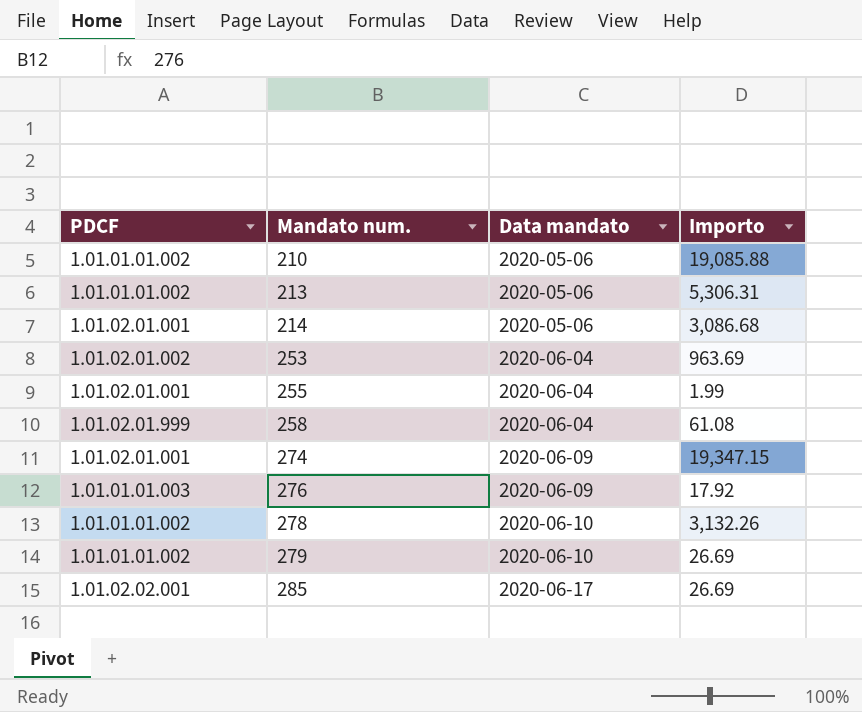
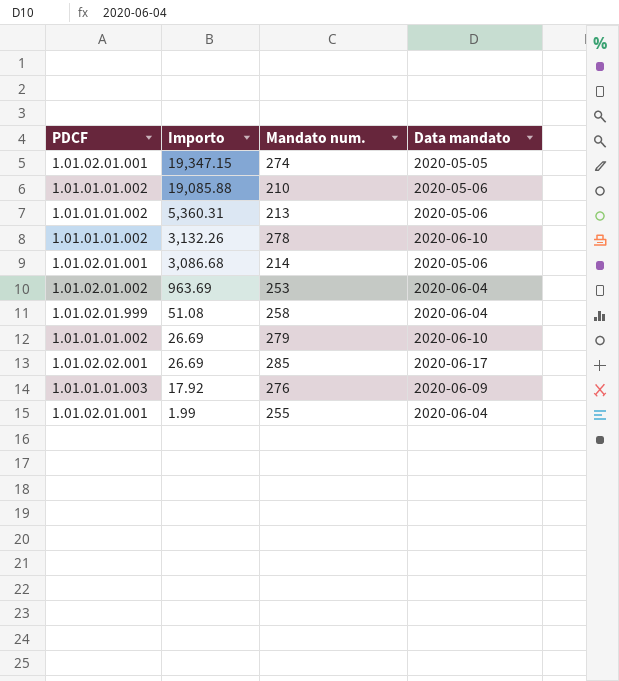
row order: Mandato num. ascending -> Importo descending
column Importo | position: 4 -> 2
274 | Data mandato: 2020-06-09 -> 2020-05-05
213 | Importo: 5,306.31 -> 5,360.31
258 | Importo: 61.08 -> 51.08

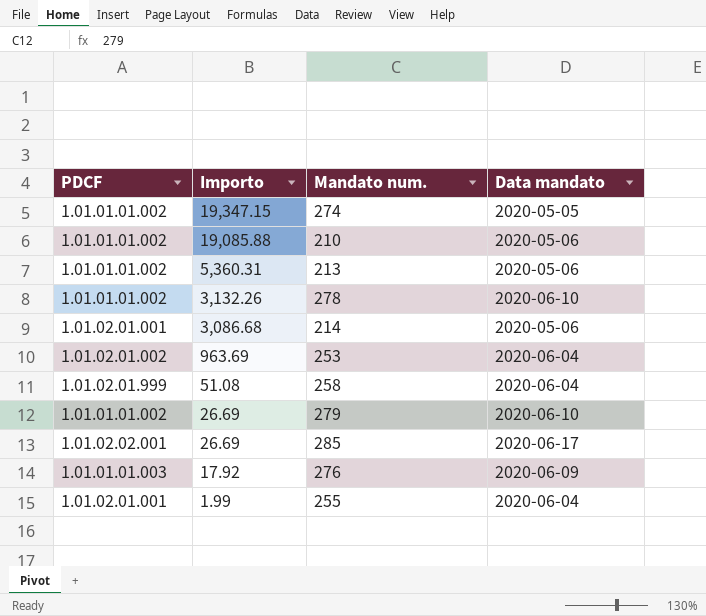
274 | PDCF: 1.01.02.01.001 -> 1.01.01.01.002

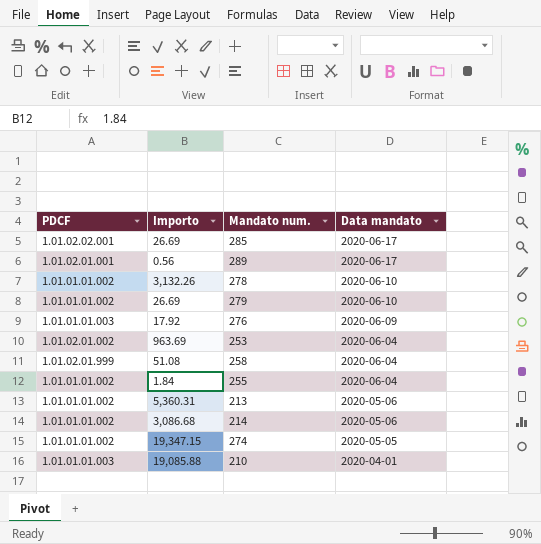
row order: Importo descending -> Data mandato descending
row 289: none -> 1.01.02.01.001 | 0.56 | 2020-06-17
255 | PDCF: 1.01.02.01.001 -> 1.01.01.01.002
255 | Importo: 1.99 -> 1.84
214 | PDCF: 1.01.02.01.001 -> 1.01.01.01.002
210 | PDCF: 1.01.01.01.002 -> 1.01.01.01.003
210 | Data mandato: 2020-05-06 -> 2020-04-01

